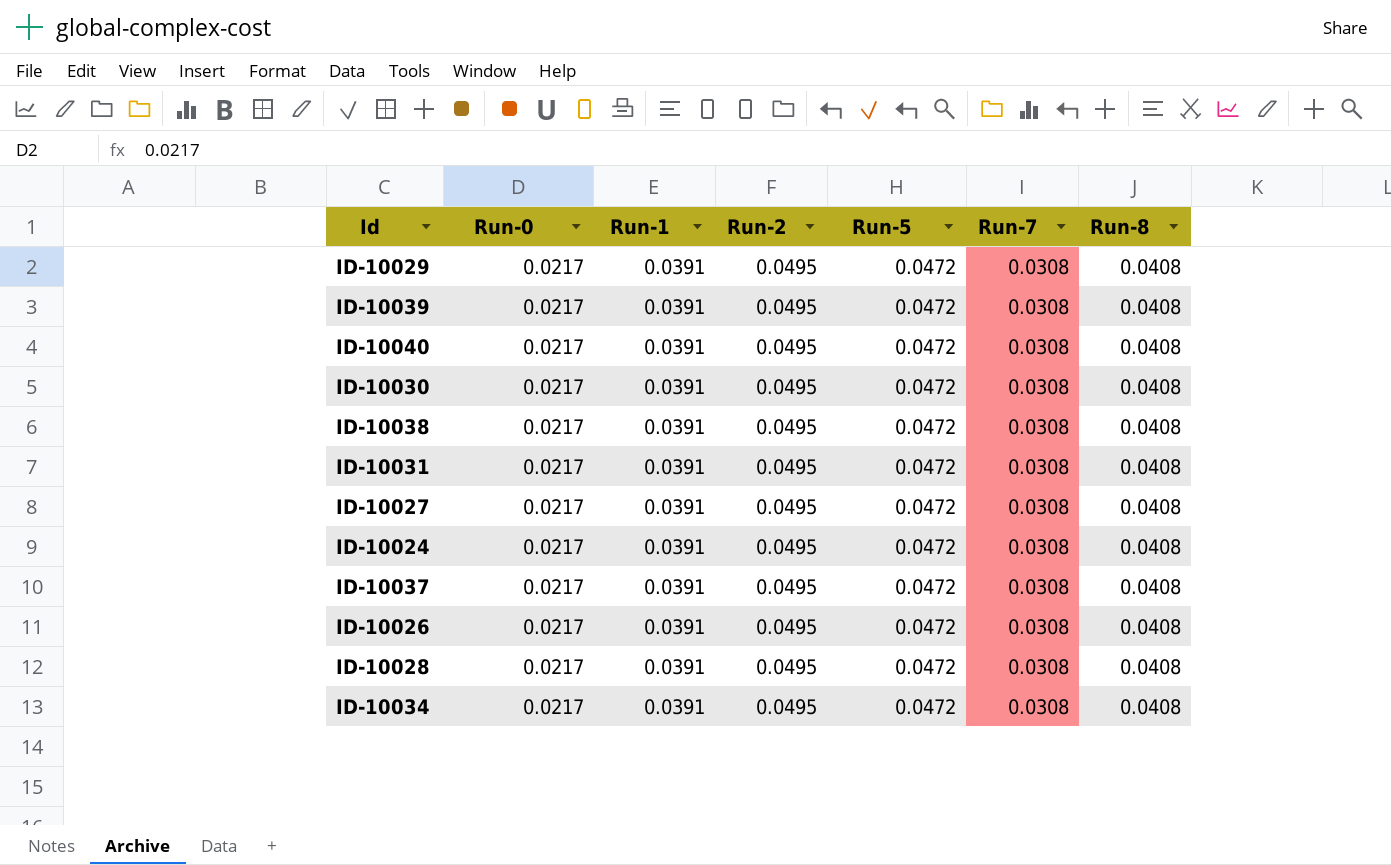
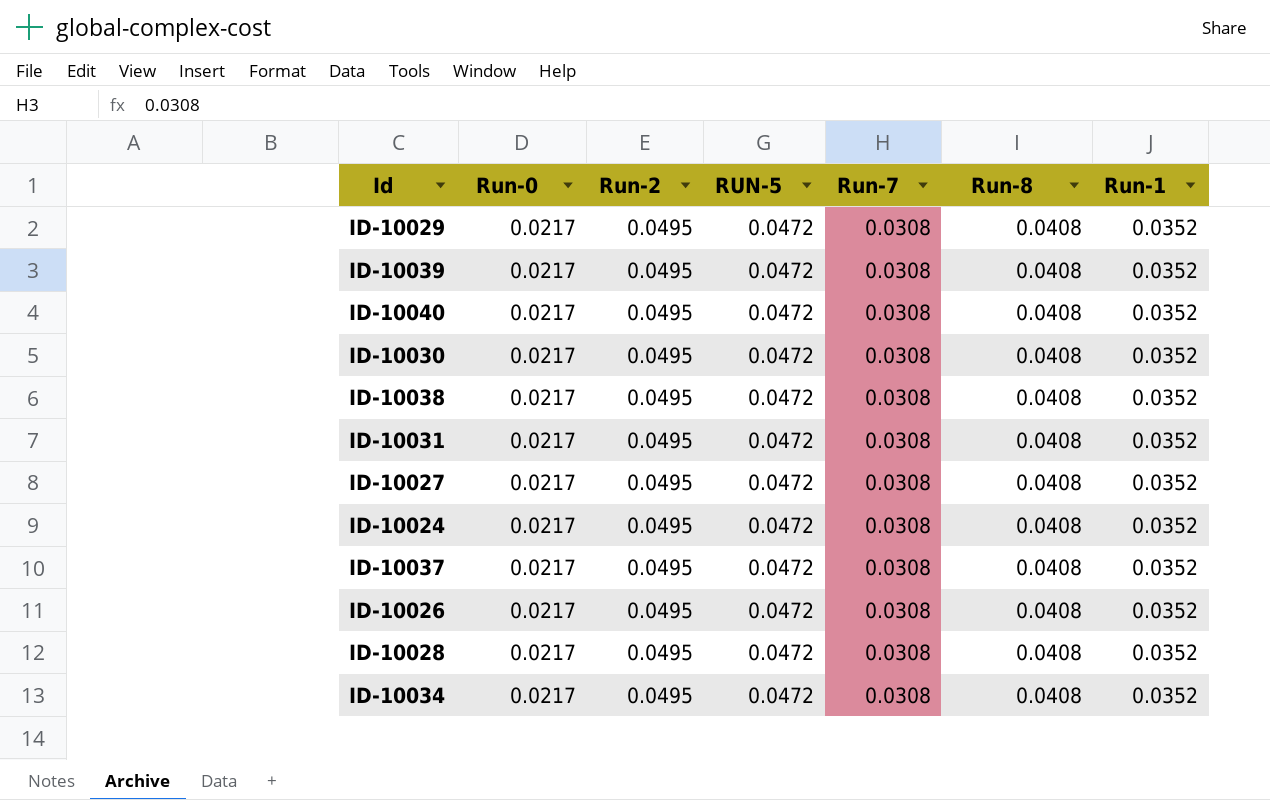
column name: Run-5 -> RUN-5
column Run-1 | position: 3 -> 7
ID-10029 | Run-1: 0.0391 -> 0.0352
ID-10039 | Run-1: 0.0391 -> 0.0352
ID-10040 | Run-1: 0.0391 -> 0.0352
ID-10030 | Run-1: 0.0391 -> 0.0352
ID-10038 | Run-1: 0.0391 -> 0.0352
ID-10031 | Run-1: 0.0391 -> 0.0352
ID-10027 | Run-1: 0.0391 -> 0.0352
ID-10024 | Run-1: 0.0391 -> 0.0352
ID-10037 | Run-1: 0.0391 -> 0.0352
ID-10026 | Run-1: 0.0391 -> 0.0352
ID-10028 | Run-1: 0.0391 -> 0.0352
ID-10034 | Run-1: 0.0391 -> 0.0352

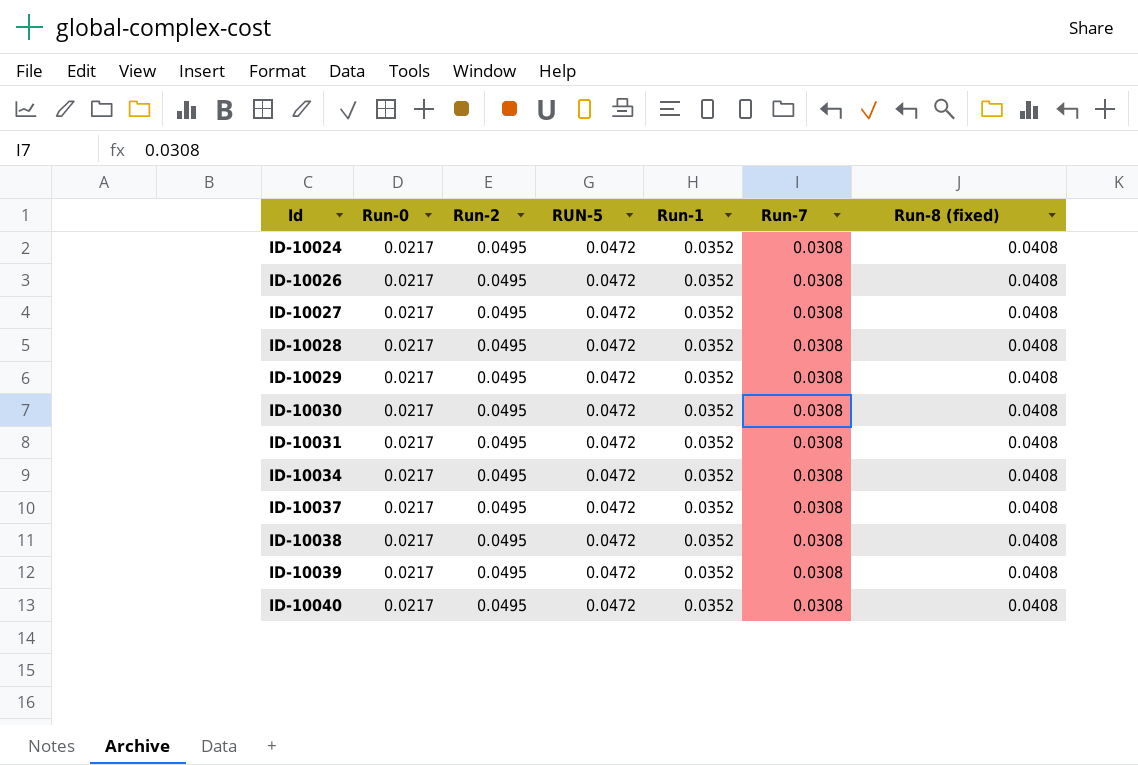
row order: none -> Id ascending
column Run-1 | position: 7 -> 5
column name: Run-8 -> Run-8 (fixed)

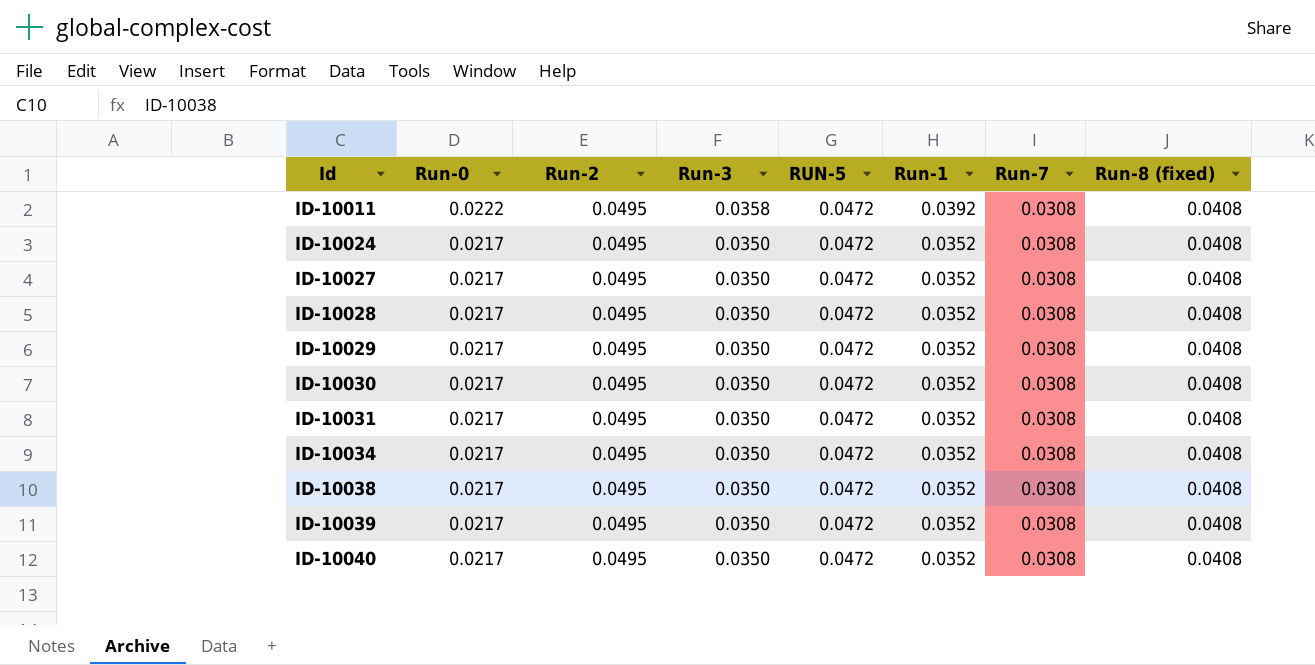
column Run-3 | position: none -> 4
row ID-10026: 0.0217 | 0.0495 | 0.0472 | 0.0352 | 0.0308 | 0.0408 -> none
row ID-10037: 0.0217 | 0.0495 | 0.0472 | 0.0352 | 0.0308 | 0.0408 -> none
row ID-10011: none -> 0.0222 | 0.0495 | 0.0358 | 0.0472 | 0.0392 | 0.0308 | 0.0408

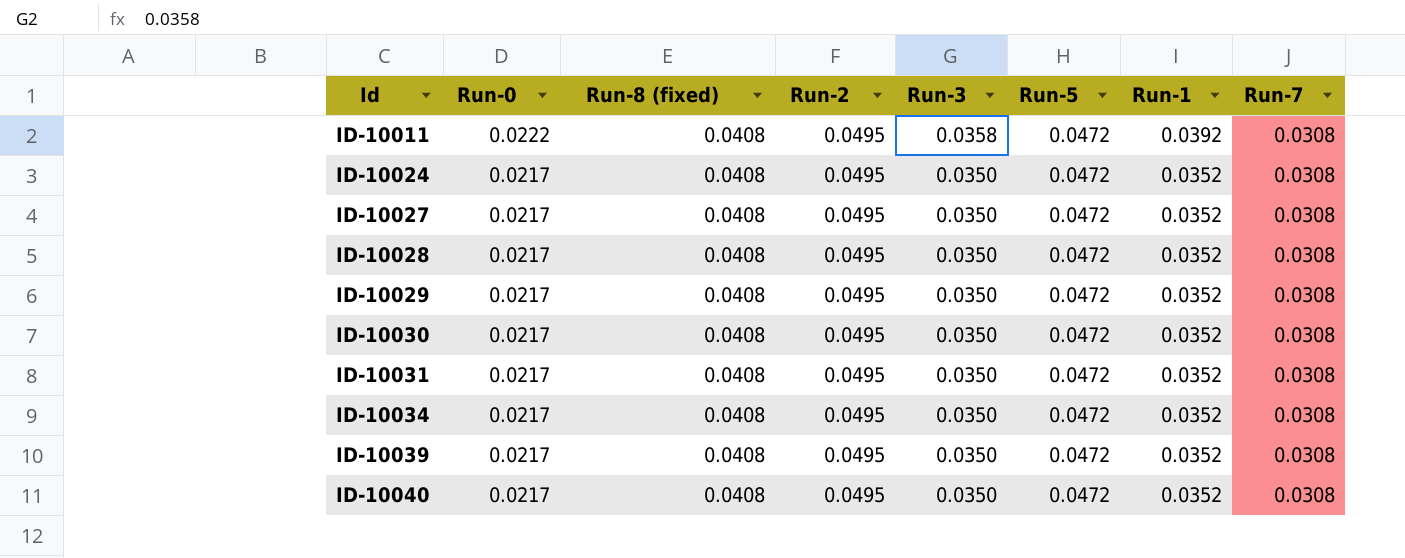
column Run-8 (fixed) | position: 8 -> 3
column name: RUN-5 -> Run-5
row ID-10038: 0.0217 | 0.0495 | 0.0350 | 0.0472 | 0.0352 | 0.0308 | 0.0408 -> none

